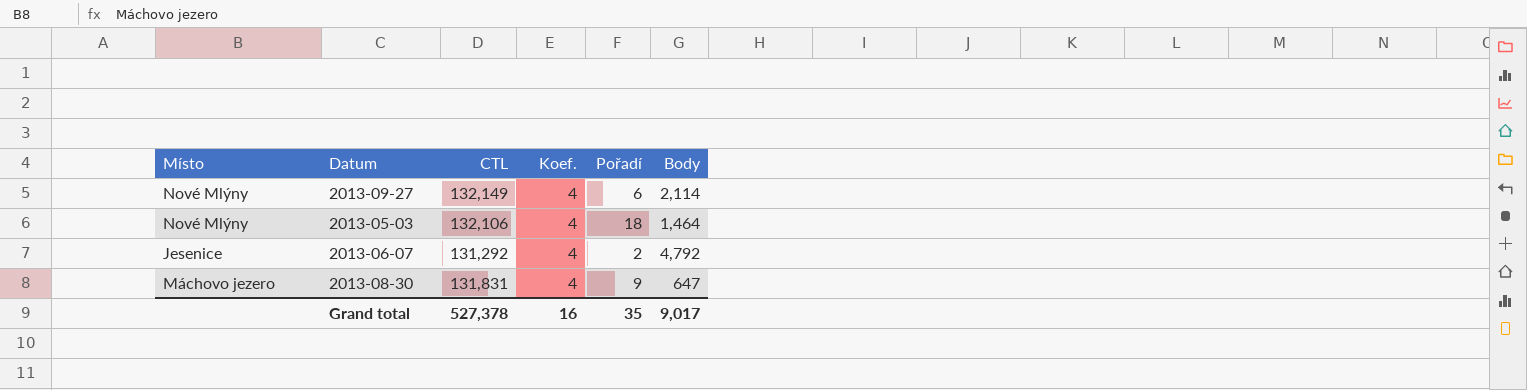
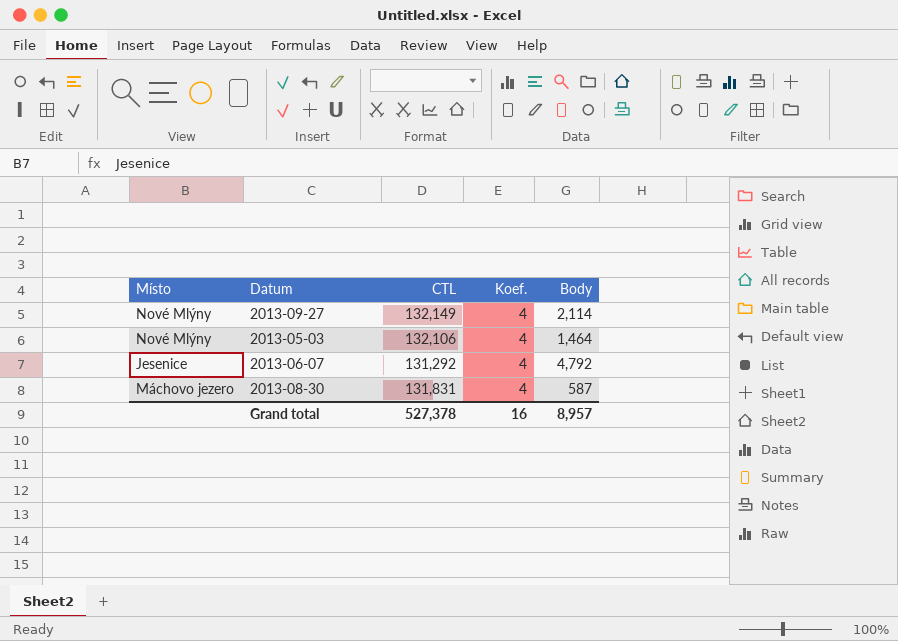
column Pořadí | position: 5 -> none
2013-08-30 | Body: 647 -> 587
Grand total | Body: 9,017 -> 8,957

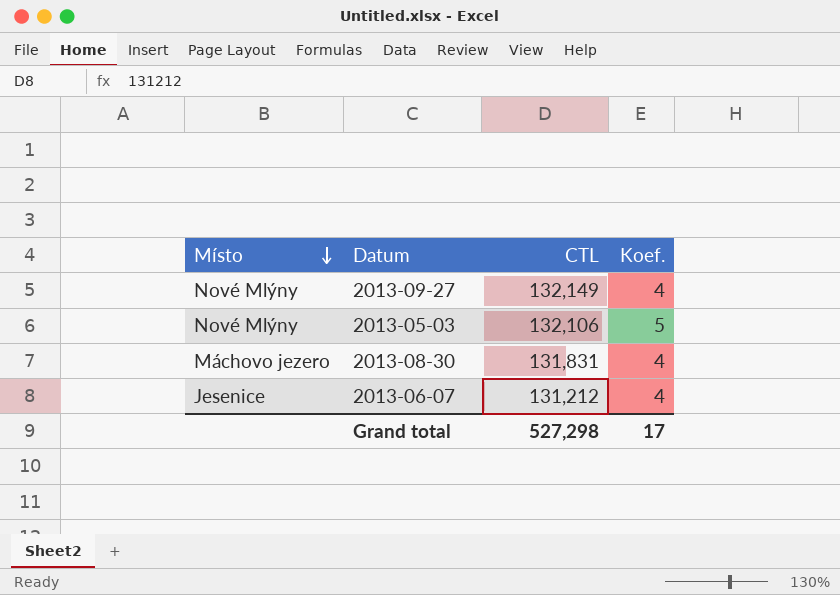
row order: none -> Místo descending
column Body | position: 5 -> none
2013-05-03 | Koef.: 4 -> 5
2013-06-07 | CTL: 131,292 -> 131,212
Grand total | CTL: 527,378 -> 527,298
Grand total | Koef.: 16 -> 17

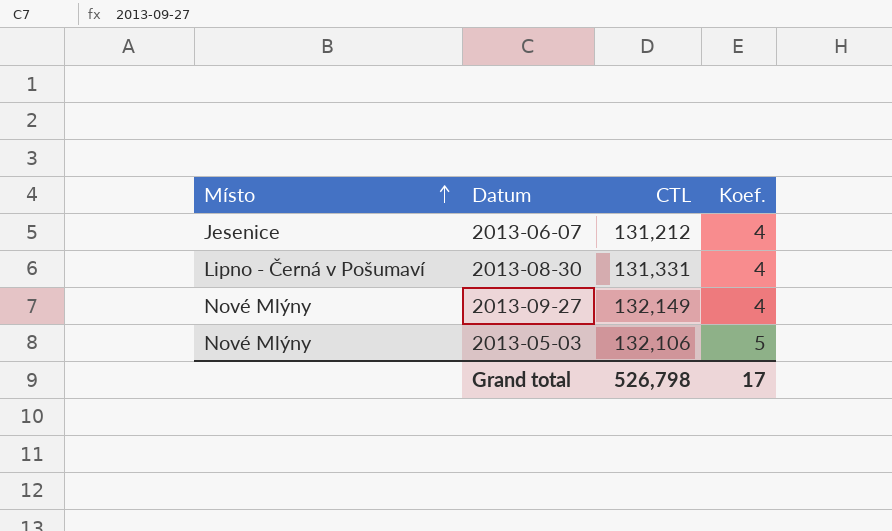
row order: Místo descending -> Místo ascending
2013-08-30 | Místo: Máchovo jezero -> Lipno - Černá v Pošumaví
2013-08-30 | CTL: 131,831 -> 131,331
Grand total | CTL: 527,298 -> 526,798

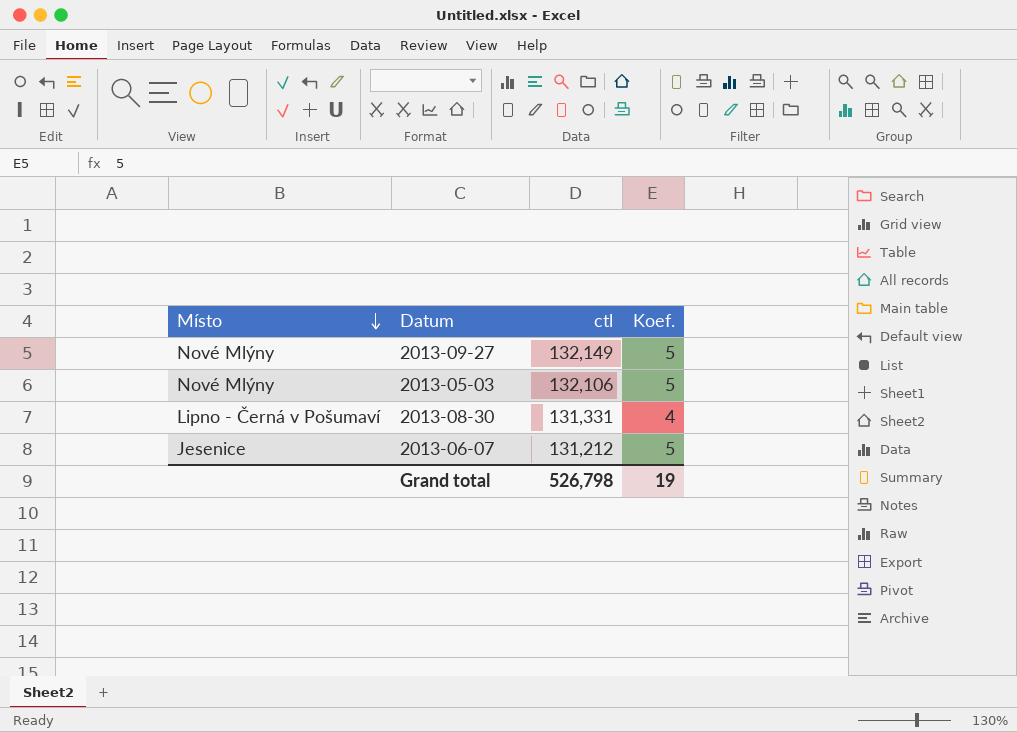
row order: Místo ascending -> Místo descending
column name: CTL -> ctl
2013-09-27 | Koef.: 4 -> 5
2013-06-07 | Koef.: 4 -> 5
Grand total | Koef.: 17 -> 19

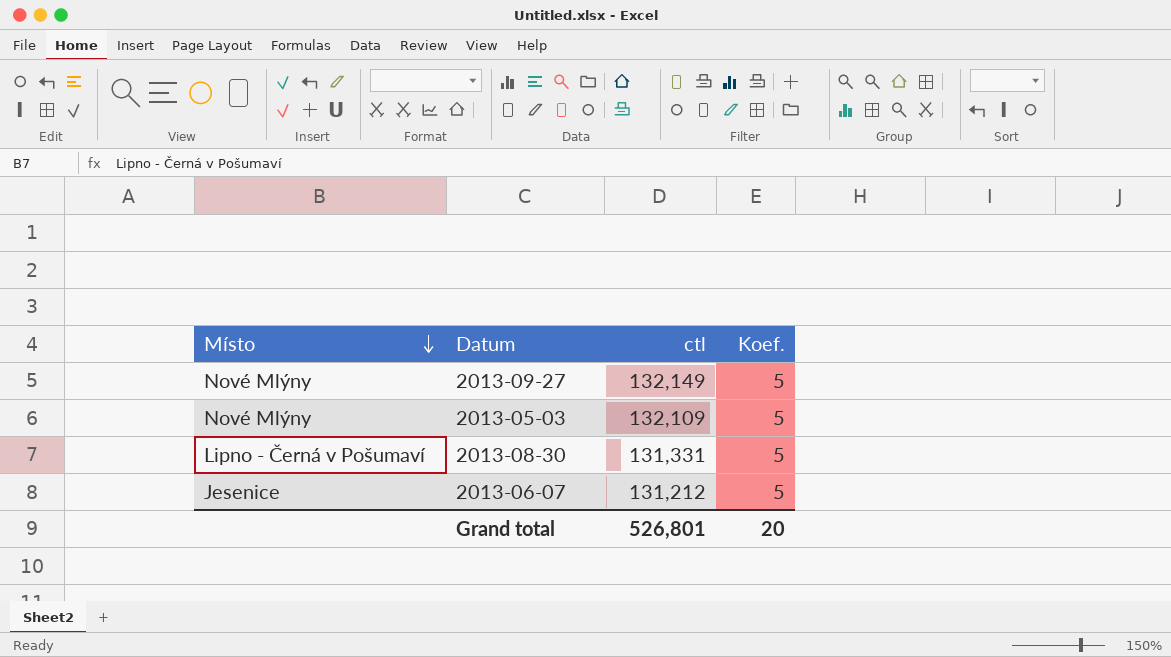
2013-05-03 | ctl: 132,106 -> 132,109
2013-08-30 | Koef.: 4 -> 5
Grand total | ctl: 526,798 -> 526,801
Grand total | Koef.: 19 -> 20

